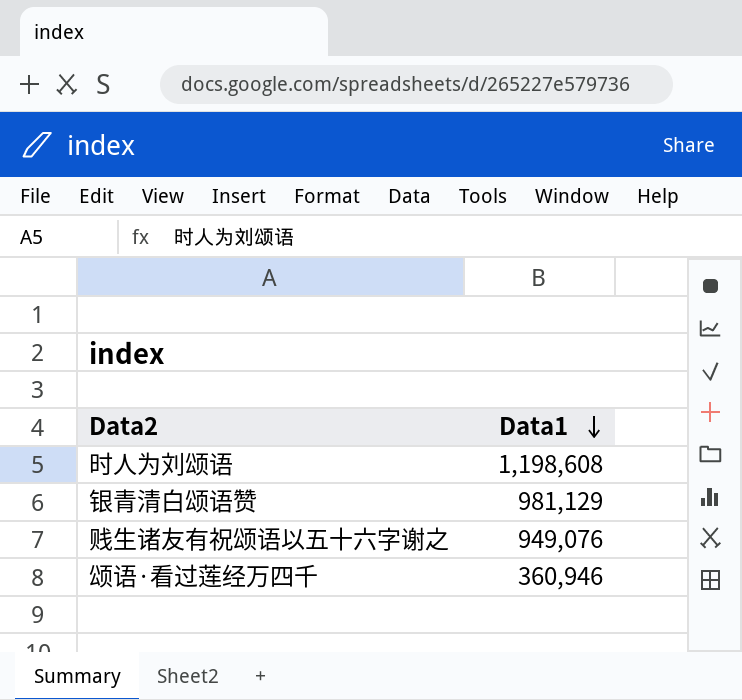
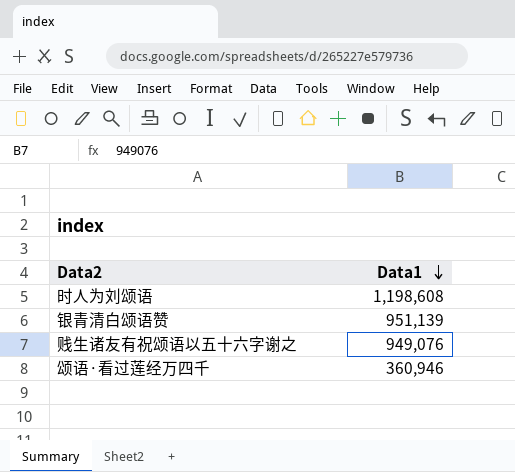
银青清白颂语赞 | Data1: 981,129 -> 951,139

